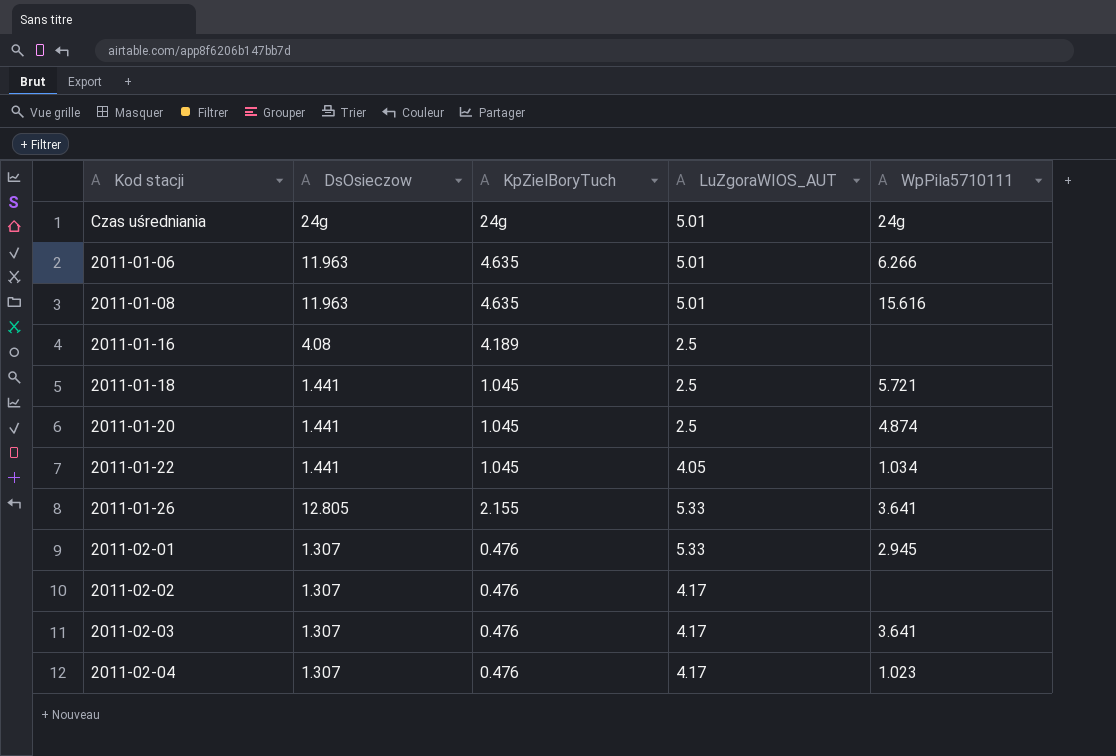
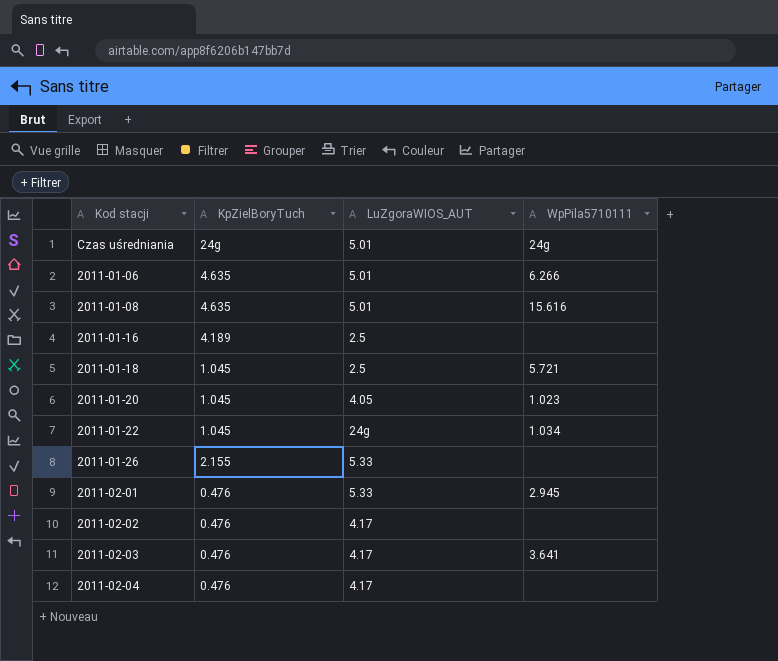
column DsOsieczow | position: 2 -> none
2011-01-20 | LuZgoraWIOS_AUT: 2.5 -> 4.05
2011-01-20 | WpPila5710111: 4.874 -> 1.023
2011-01-22 | LuZgoraWIOS_AUT: 4.05 -> 24g
2011-01-26 | WpPila5710111: 3.641 -> none
2011-02-04 | WpPila5710111: 1.023 -> none

